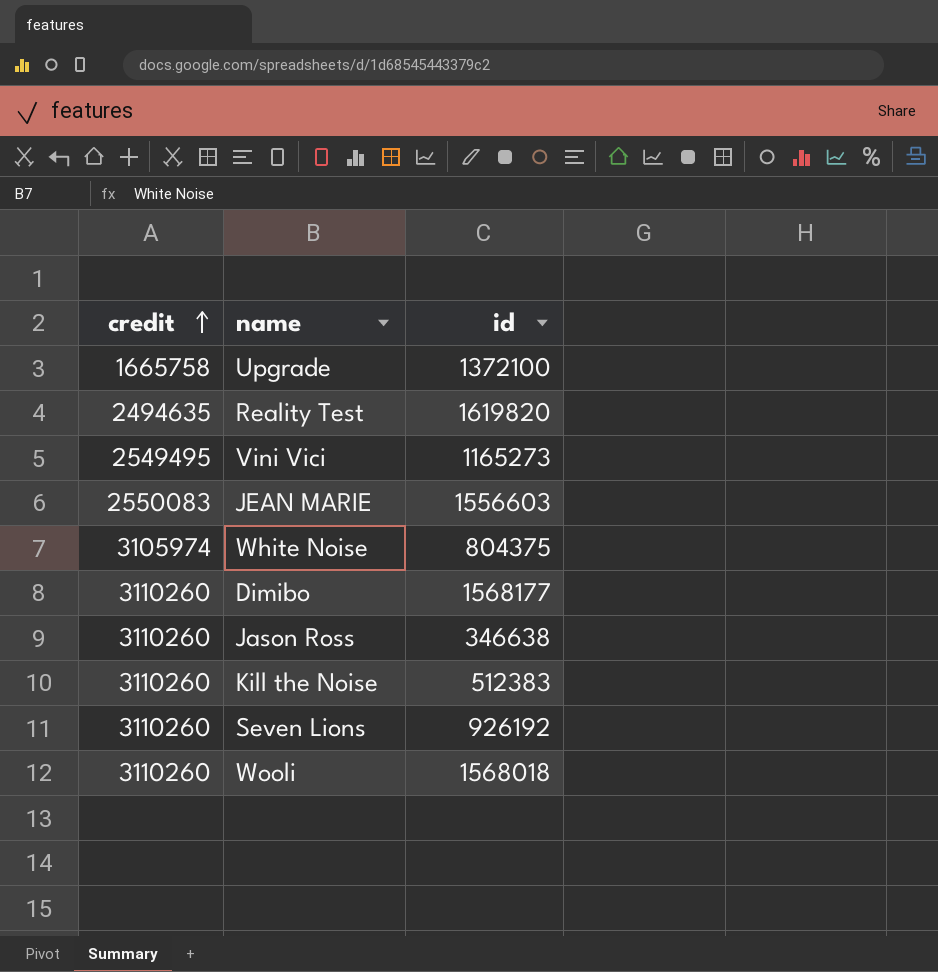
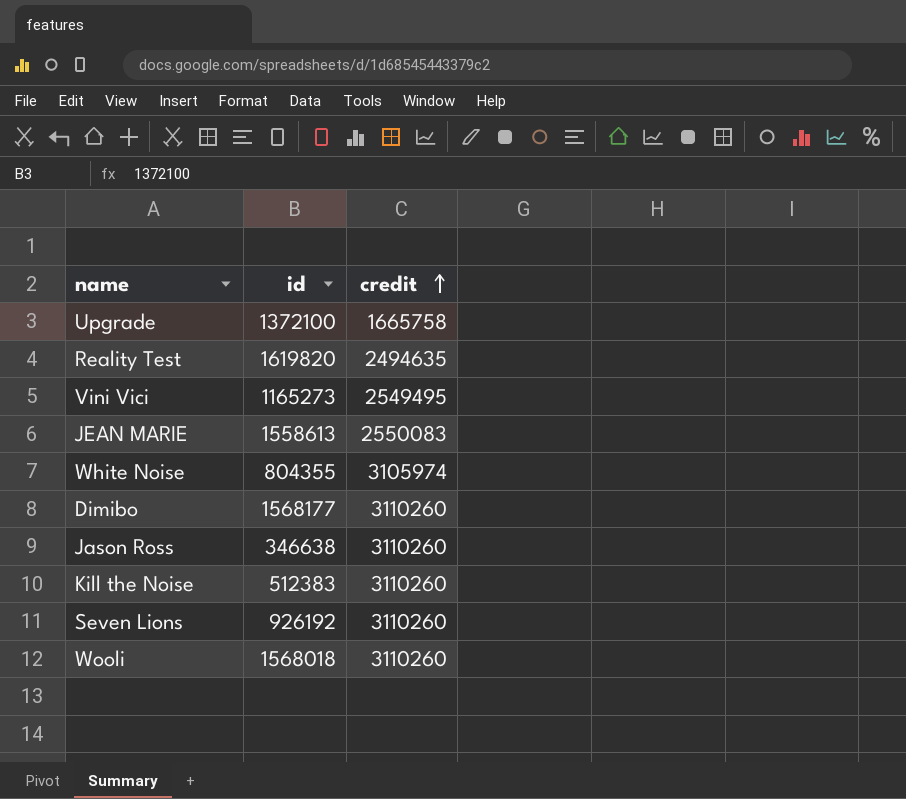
column credit | position: 1 -> 3
JEAN MARIE | id: 1556603 -> 1558613
White Noise | id: 804375 -> 804355

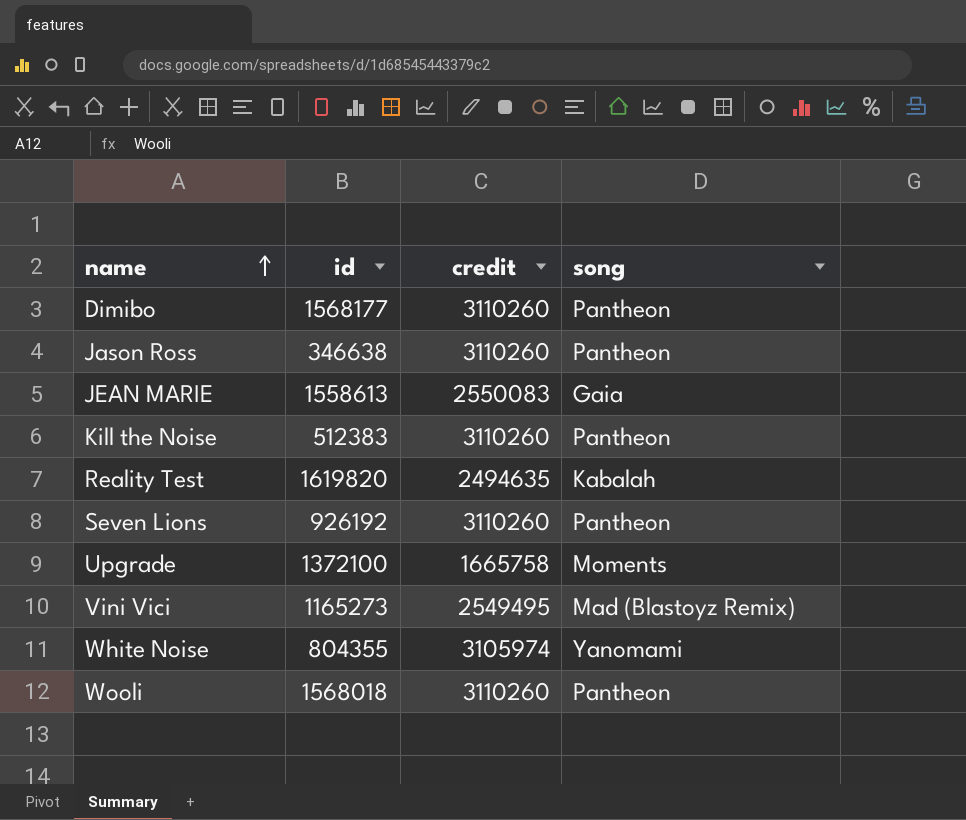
row order: credit ascending -> name ascending
column song | position: none -> 4

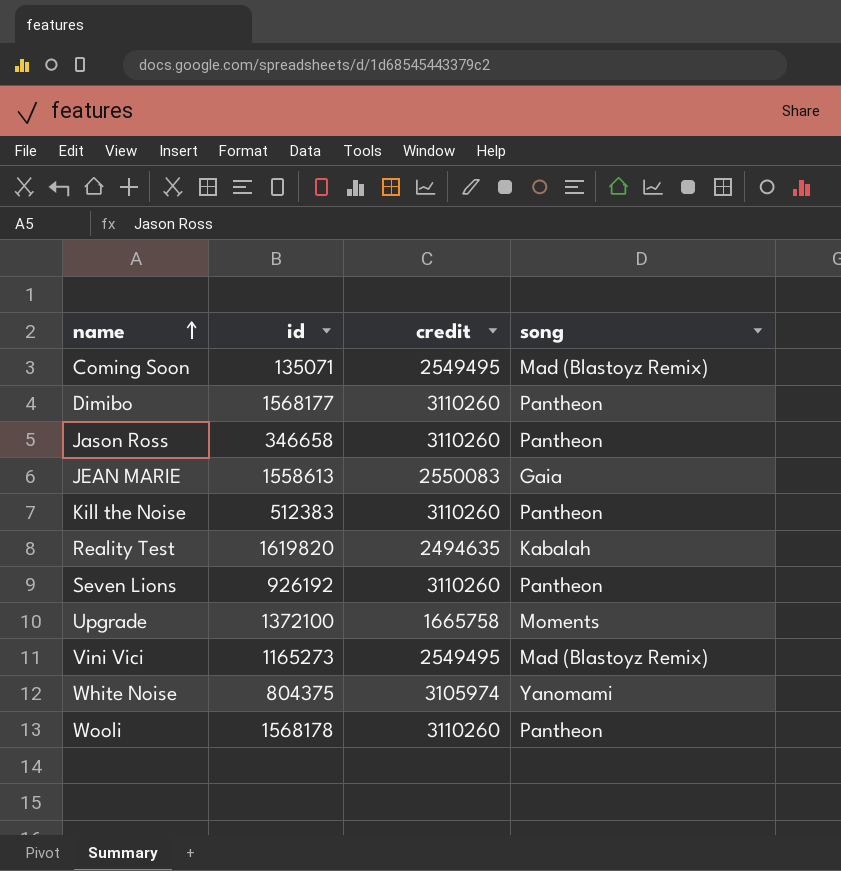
row Coming Soon: none -> 135071 | 2549495 | Mad (Blastoyz Remix)
Jason Ross | id: 346638 -> 346658
White Noise | id: 804355 -> 804375
Wooli | id: 1568018 -> 1568178

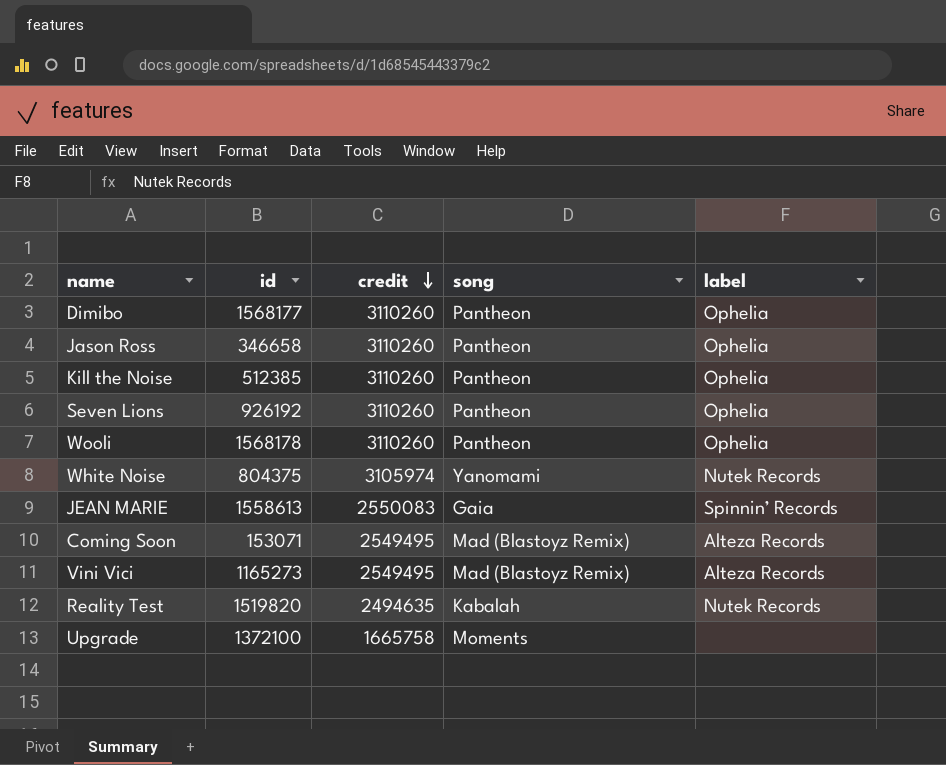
row order: name ascending -> credit descending
column label | position: none -> 5
Kill the Noise | id: 512383 -> 512385
Coming Soon | id: 135071 -> 153071
Reality Test | id: 1619820 -> 1519820

